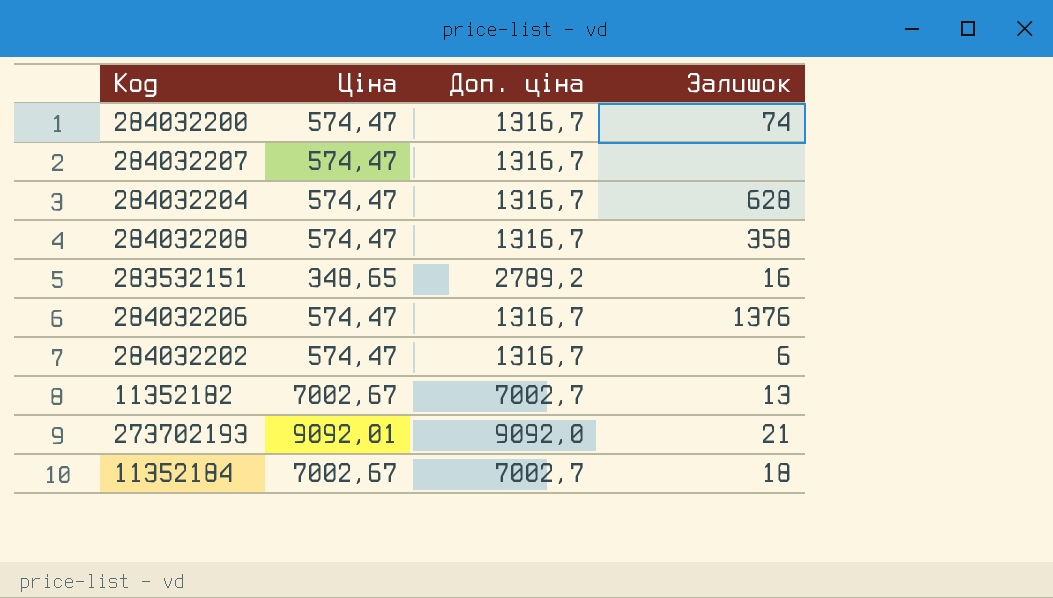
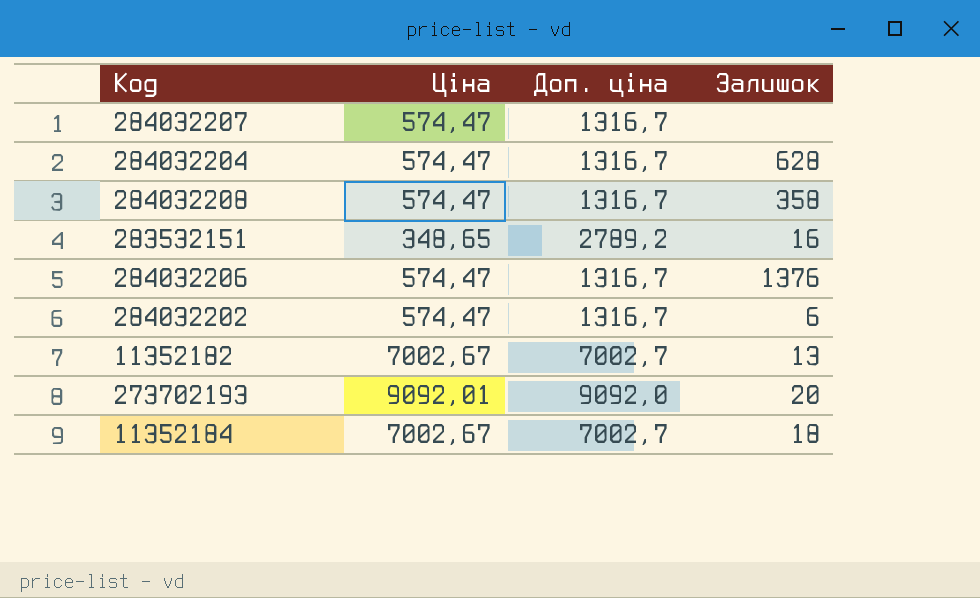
row 284032200: 574,47 | 1316,7 | 74 -> none
273702193 | Залишок: 21 -> 20

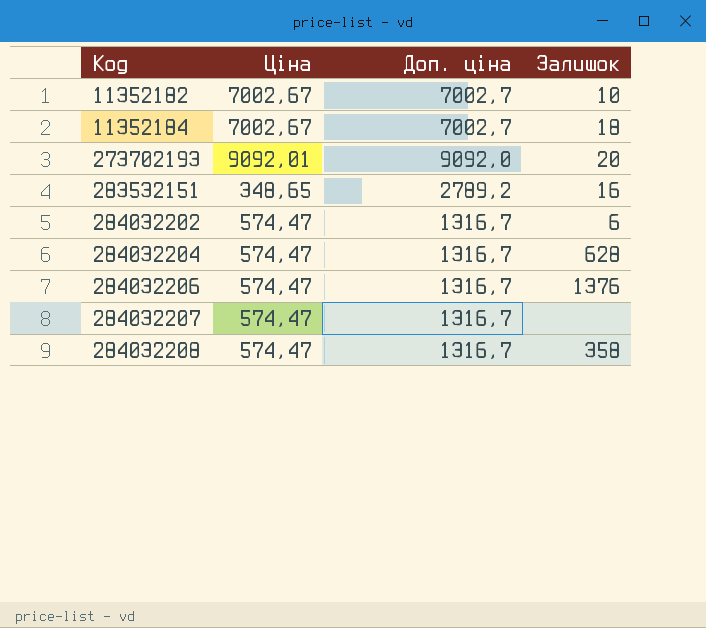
row order: none -> Код ascending
11352182 | Залишок: 13 -> 10

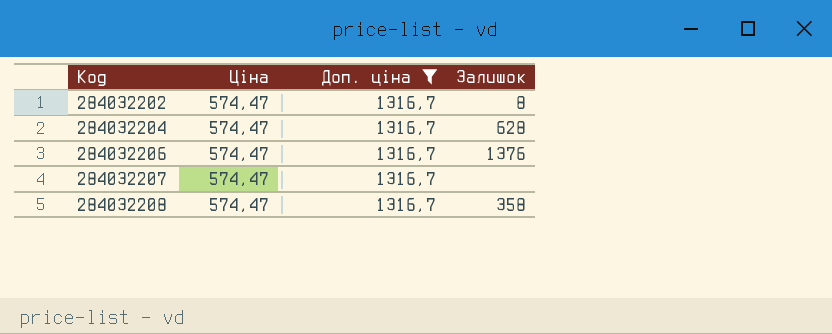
filter: none -> Доп. ціна = 1316,7
284032202 | Залишок: 6 -> 8

